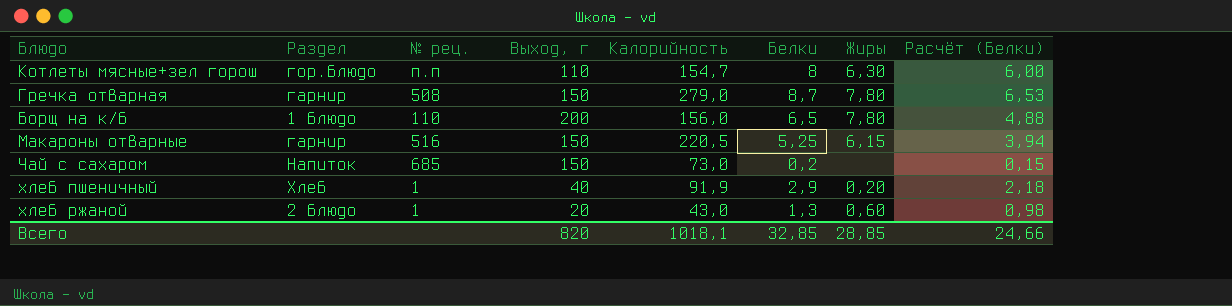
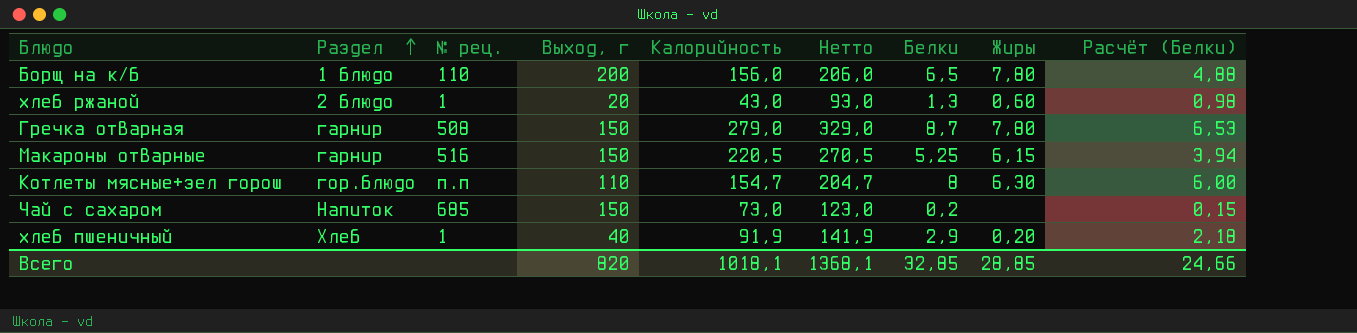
row order: none -> Раздел ascending
column Нетто | formula: none -> [Калорийность] + 50

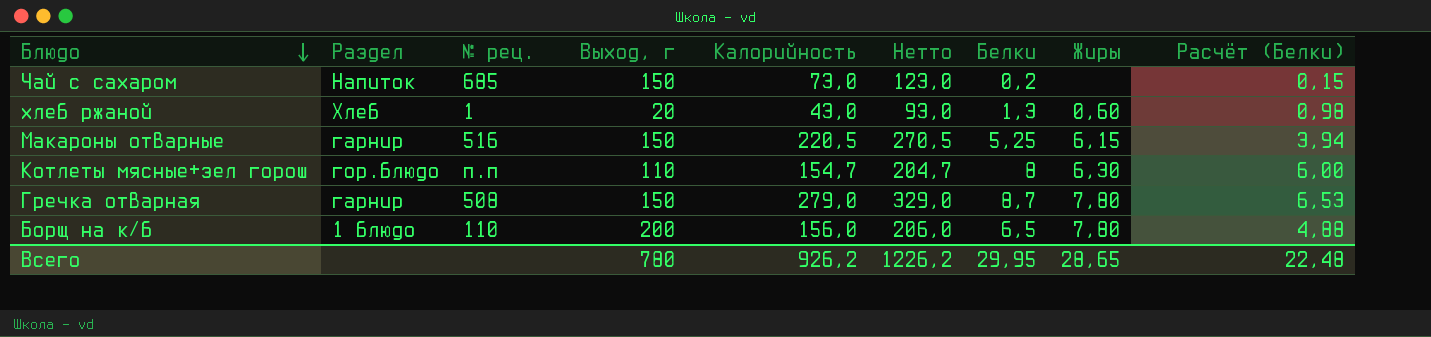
row order: Раздел ascending -> Блюдо descending
row хлеб пшеничный: Хлеб | 1 | 40 | 91,9 | 141,9 | 2,9 | 0,20 | 2,18 -> none
хлеб ржаной | Раздел: 2 блюдо -> Хлеб
Всего | Выход, г: 820 -> 780
Всего | Калорийность: 1018,1 -> 926,2
Всего | Нетто: 1368,1 -> 1226,2
Всего | Белки: 32,85 -> 29,95
Всего | Жиры: 28,85 -> 28,65
Всего | Расчёт (Белки): 24,66 -> 22,48

